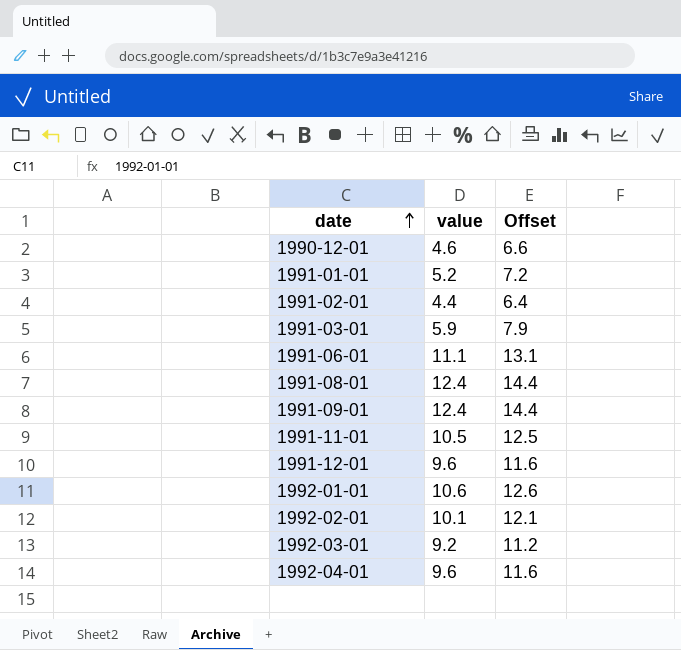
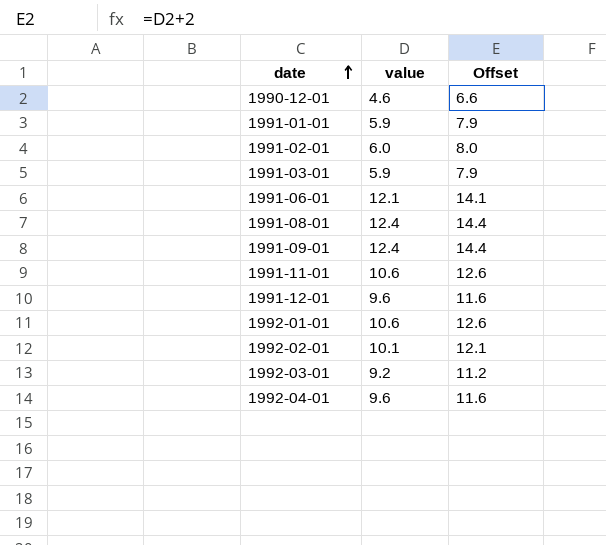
1991-01-01 | value: 5.2 -> 5.9
1991-01-01 | Offset: 7.2 -> 7.9
1991-02-01 | value: 4.4 -> 6.0
1991-02-01 | Offset: 6.4 -> 8.0
1991-06-01 | value: 11.1 -> 12.1
1991-06-01 | Offset: 13.1 -> 14.1
1991-11-01 | value: 10.5 -> 10.6
1991-11-01 | Offset: 12.5 -> 12.6

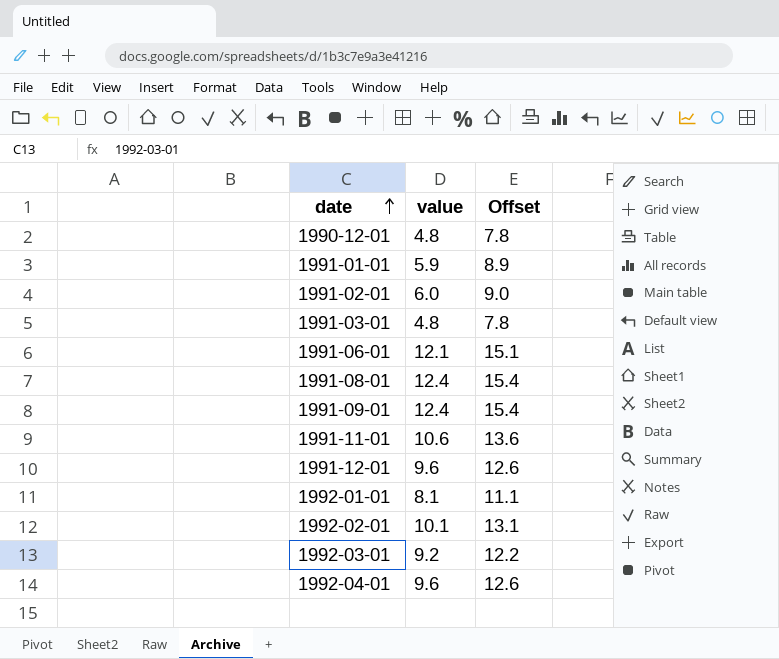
column Offset | formula: [value] + 2 -> [value] + 3
1990-12-01 | value: 4.6 -> 4.8
1991-03-01 | value: 5.9 -> 4.8
1992-01-01 | value: 10.6 -> 8.1

